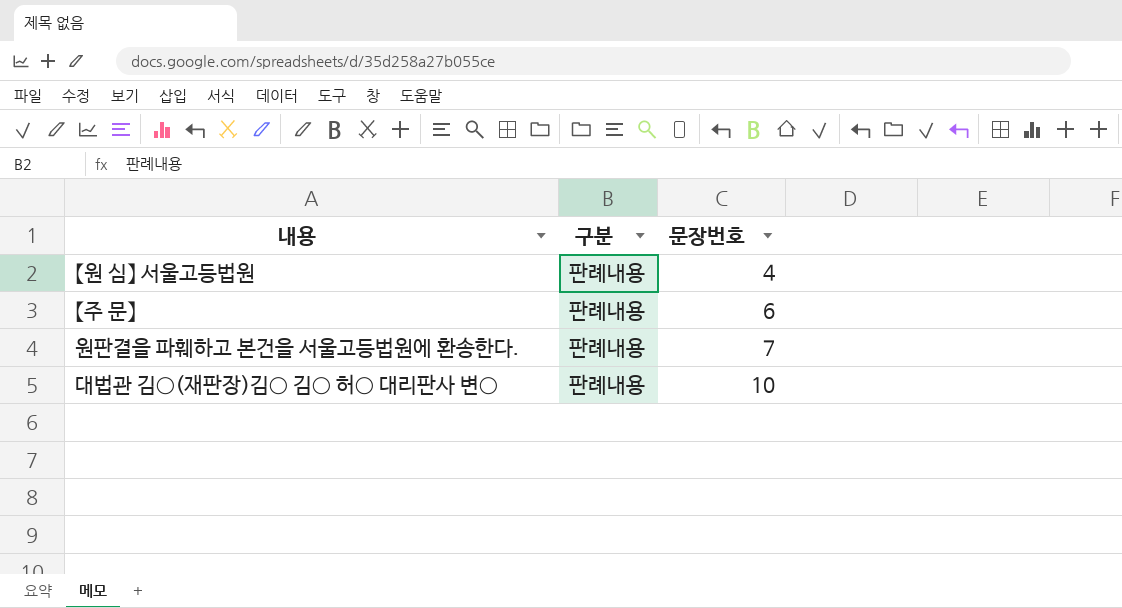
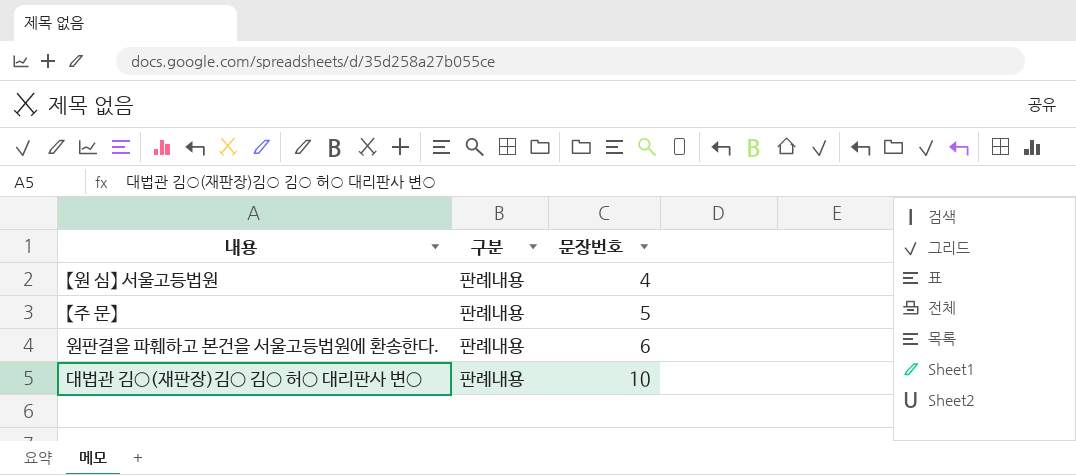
【주 문】 | 문장번호: 6 -> 5
원판결을 파훼하고 본건을 서울고등법원에 환송한다. | 문장번호: 7 -> 6

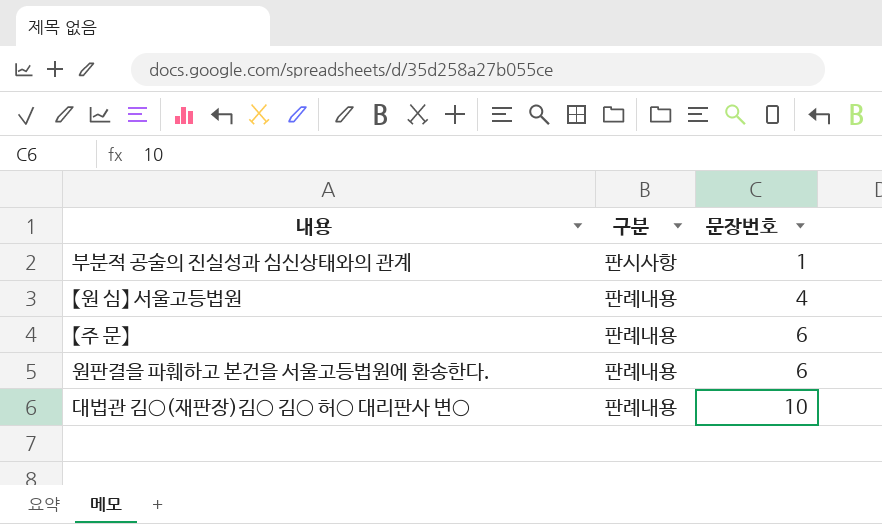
row 부분적 공술의 진실성과 심신상태와의 관계: none -> 판시사항 | 1
【주 문】 | 문장번호: 5 -> 6

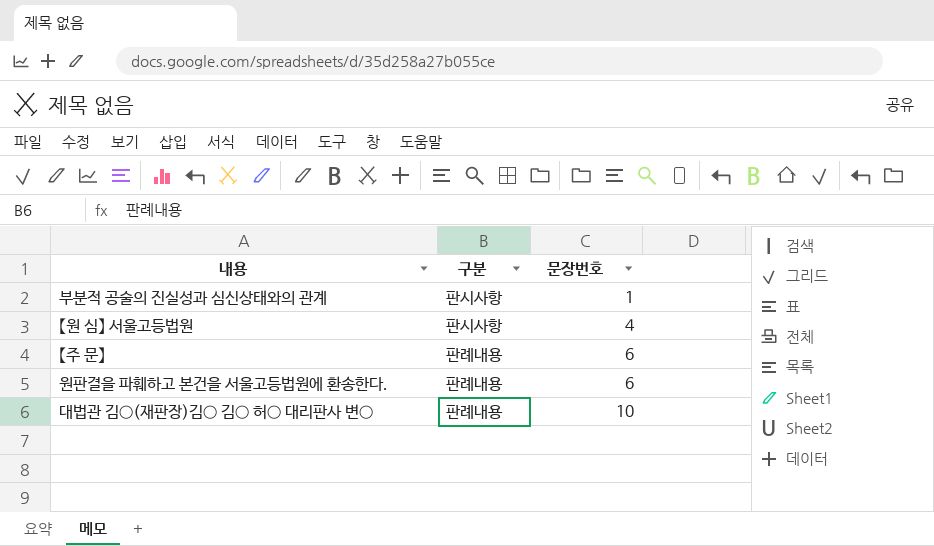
【원 심】 서울고등법원 | 구분: 판례내용 -> 판시사항

